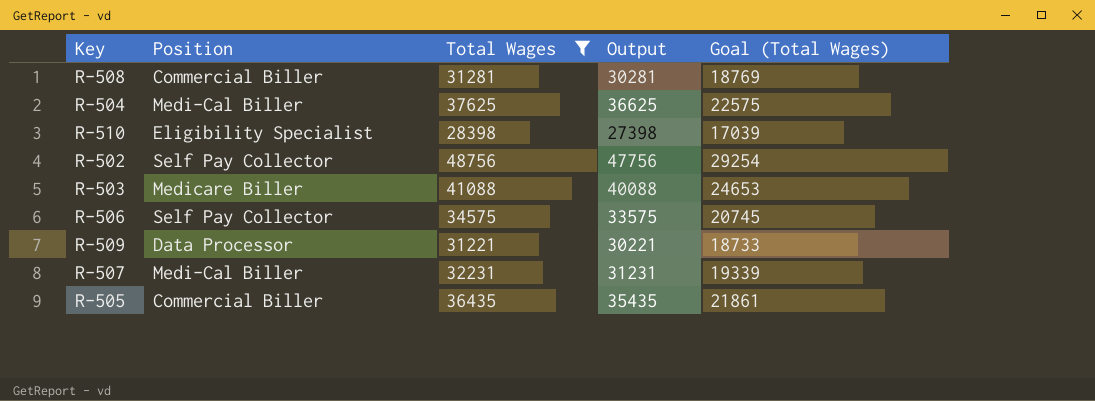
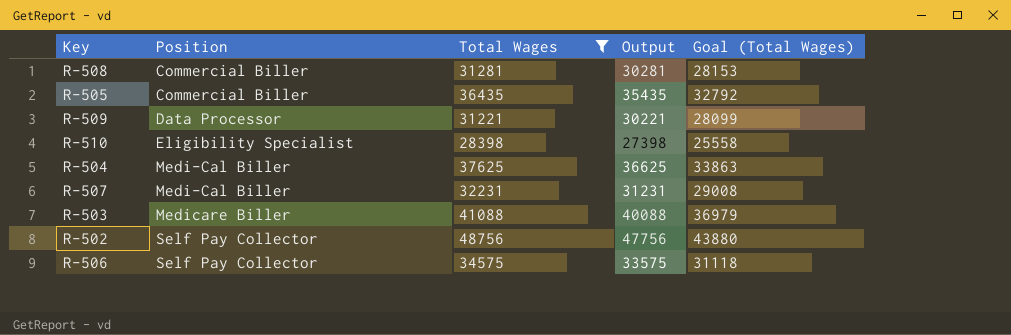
row order: none -> Position ascending
column Goal (Total Wages) | formula: [Total Wages] * 0.6 -> [Total Wages] * 0.9

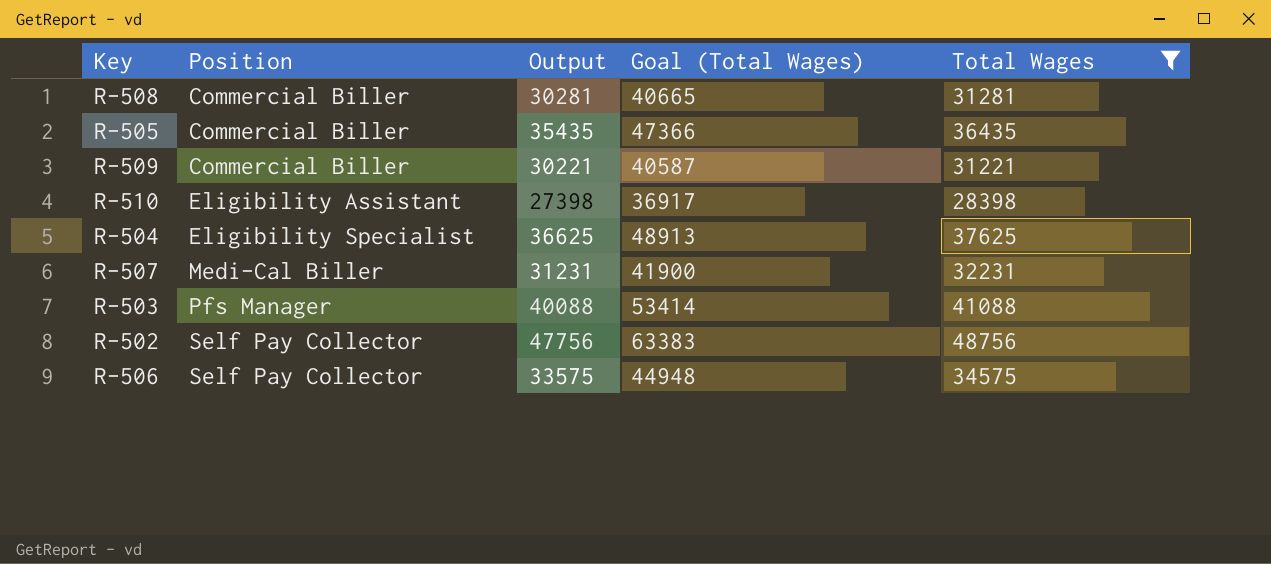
column Goal (Total Wages) | formula: [Total Wages] * 0.9 -> [Total Wages] * 1.3
column Total Wages | position: 3 -> 5
R-509 | Position: Data Processor -> Commercial Biller
R-510 | Position: Eligibility Specialist -> Eligibility Assistant
R-504 | Position: Medi-Cal Biller -> Eligibility Specialist
R-503 | Position: Medicare Biller -> Pfs Manager

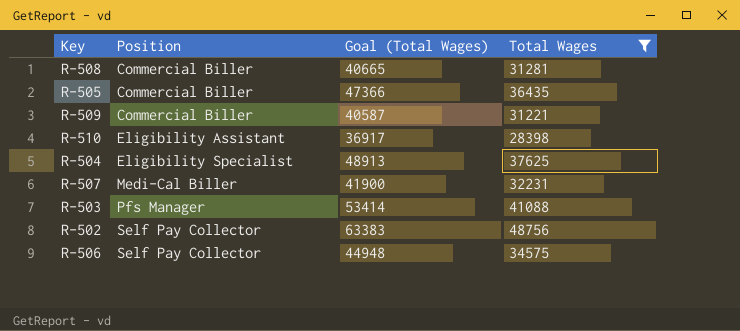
column Output | formula: [Total Wages] - 1000 -> none

